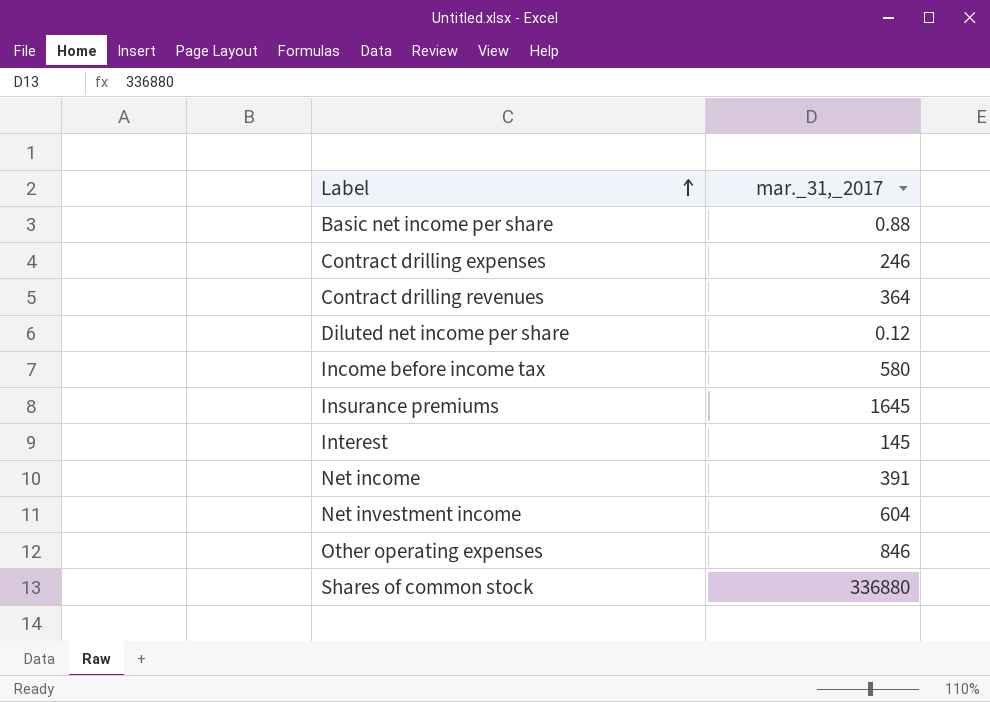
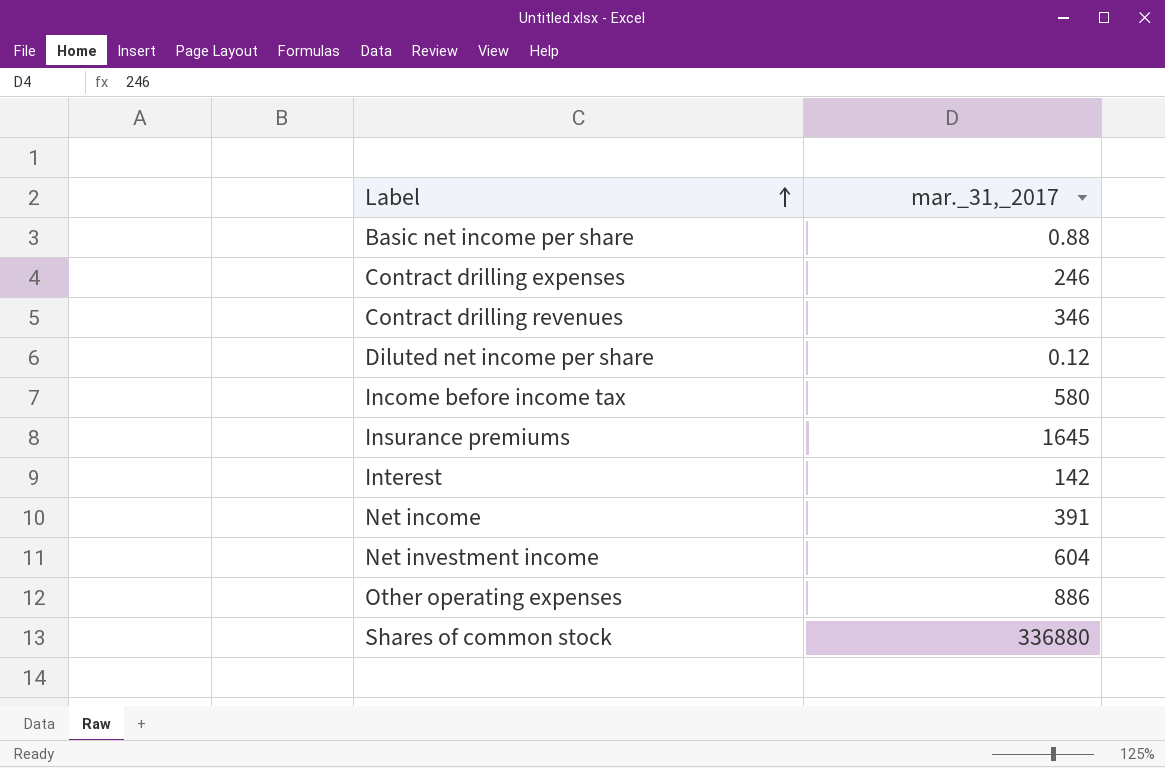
Contract drilling revenues | mar._31,_2017: 364 -> 346
Interest | mar._31,_2017: 145 -> 142
Other operating expenses | mar._31,_2017: 846 -> 886

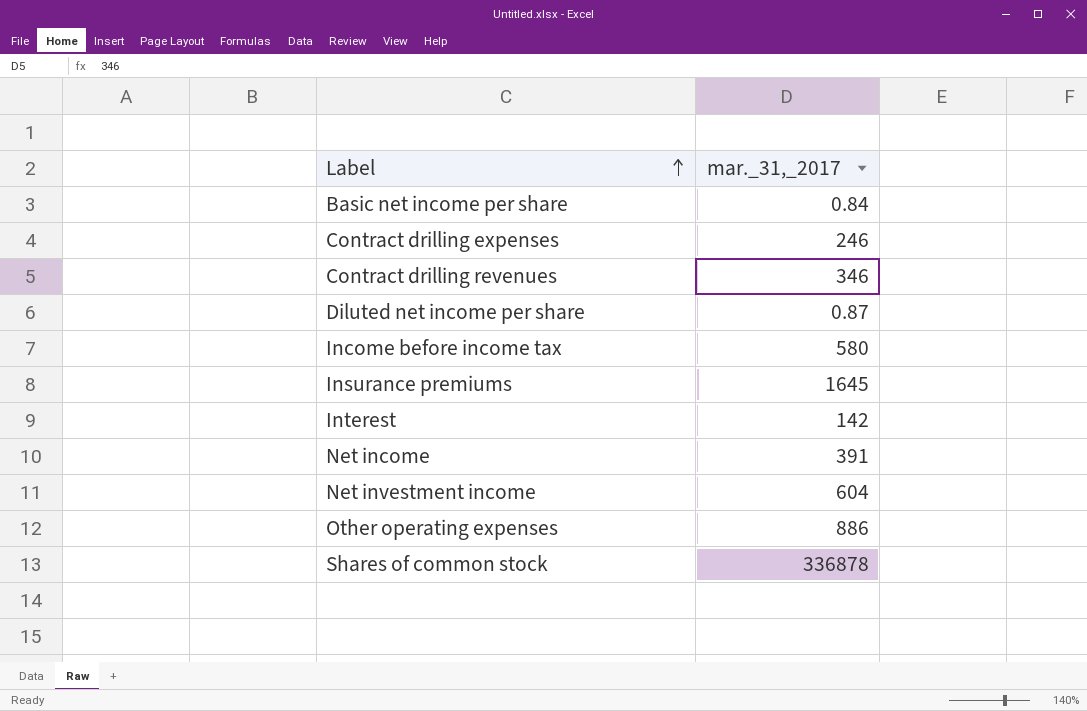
Basic net income per share | mar._31,_2017: 0.88 -> 0.84
Diluted net income per share | mar._31,_2017: 0.12 -> 0.87
Shares of common stock | mar._31,_2017: 336880 -> 336878

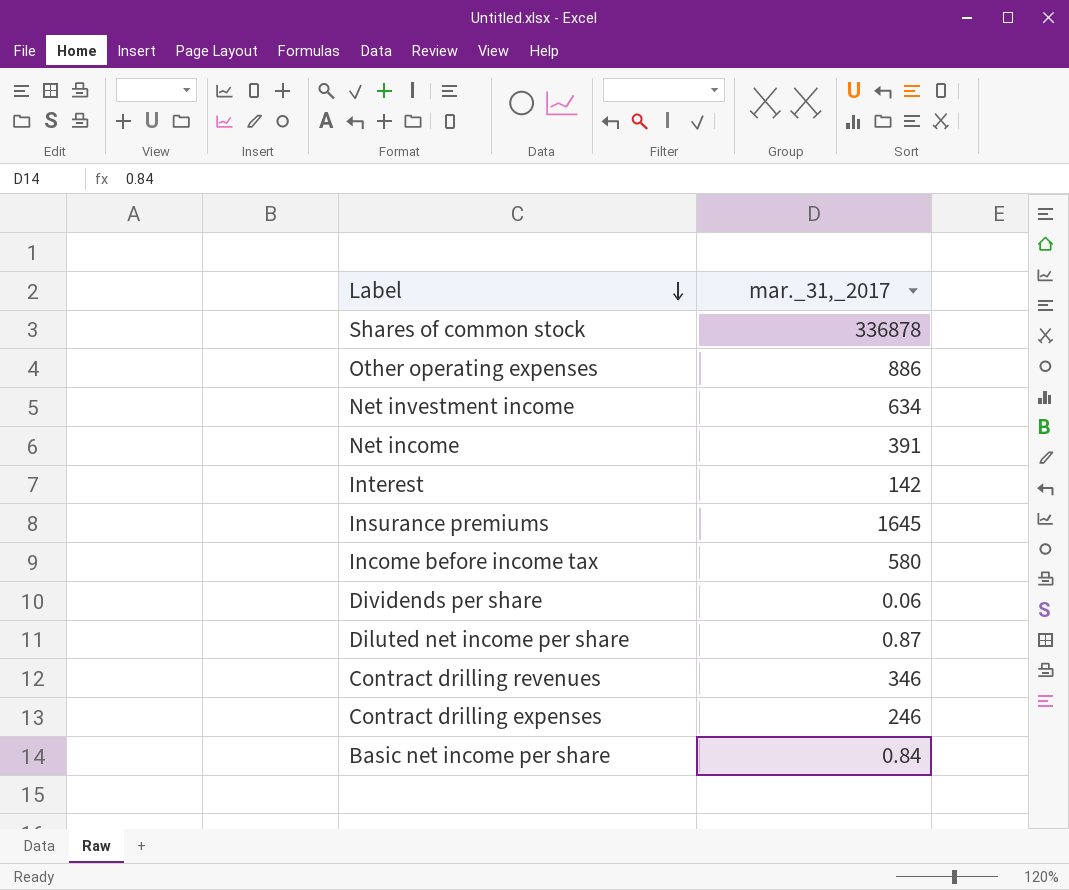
row order: Label ascending -> Label descending
Net investment income | mar._31,_2017: 604 -> 634
row Dividends per share: none -> 0.06

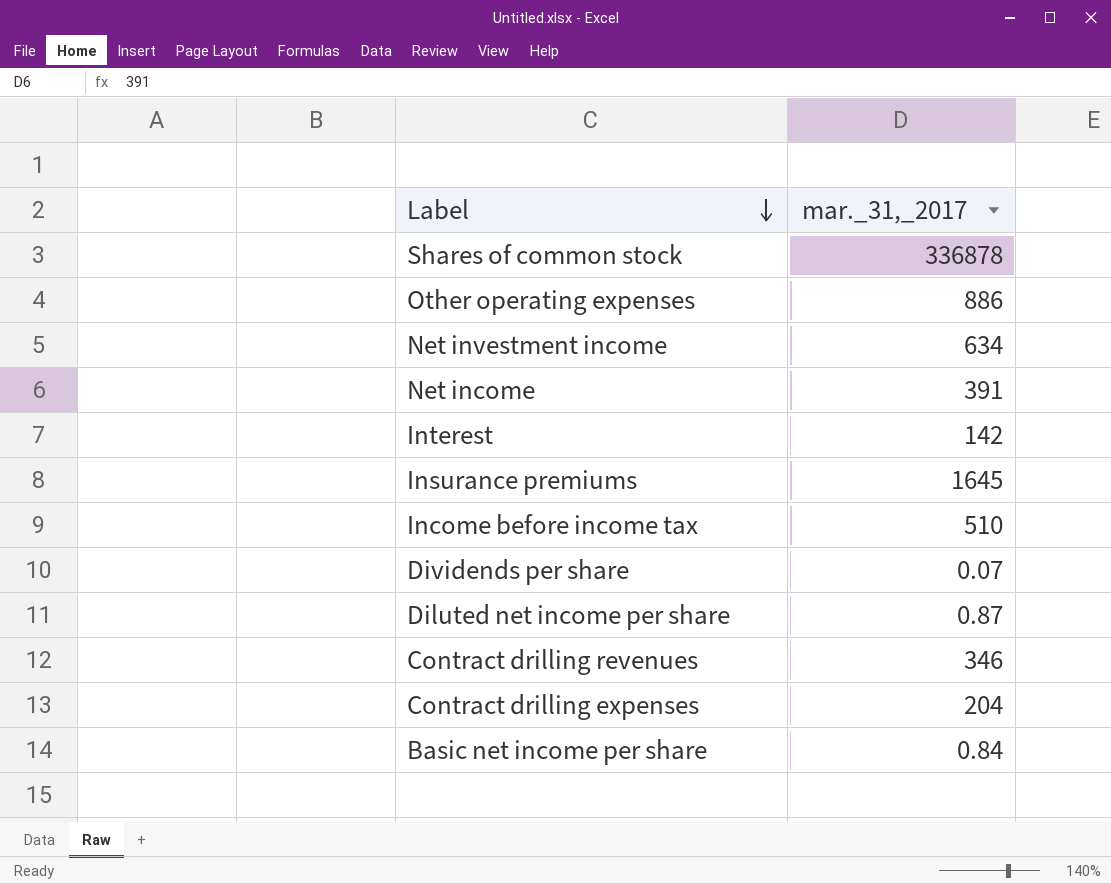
Income before income tax | mar._31,_2017: 580 -> 510
Dividends per share | mar._31,_2017: 0.06 -> 0.07
Contract drilling expenses | mar._31,_2017: 246 -> 204

